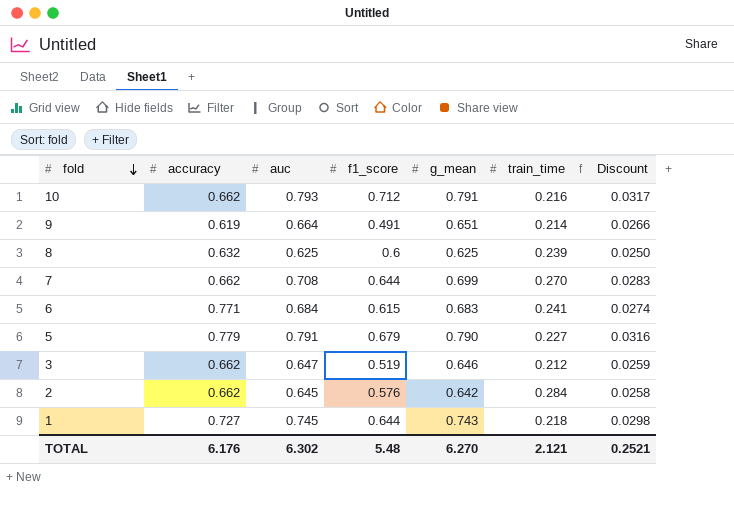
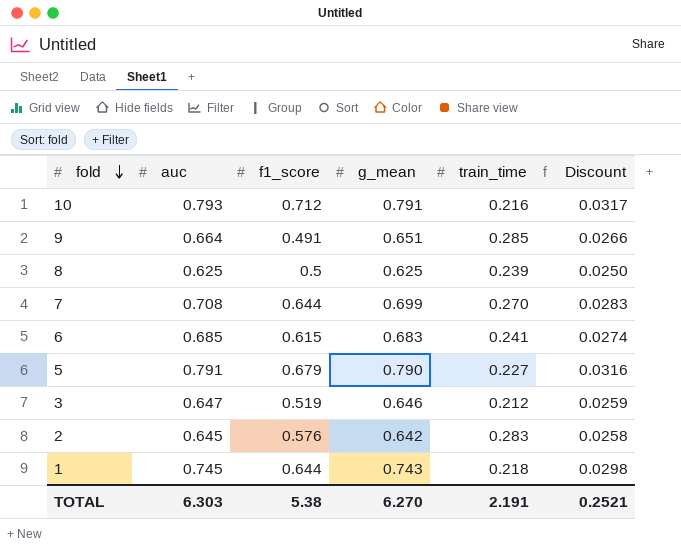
column accuracy | position: 2 -> none
9 | train_time: 0.214 -> 0.285
8 | f1_score: 0.6 -> 0.5
6 | auc: 0.684 -> 0.685
2 | train_time: 0.284 -> 0.283
TOTAL | auc: 6.302 -> 6.303
TOTAL | f1_score: 5.48 -> 5.38
TOTAL | train_time: 2.121 -> 2.191

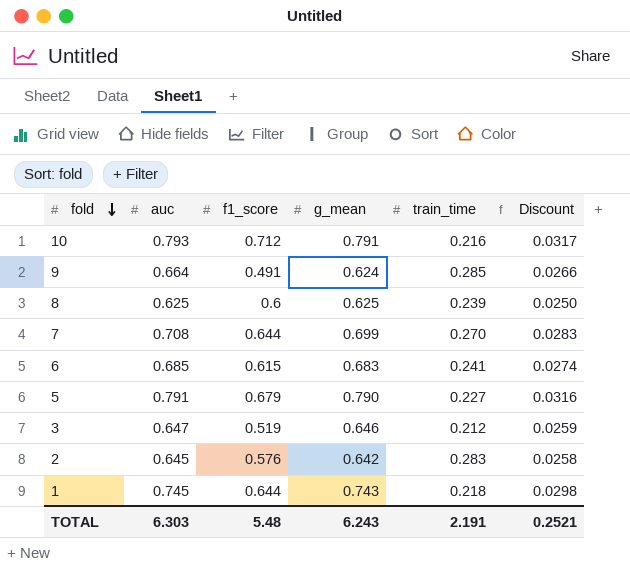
9 | g_mean: 0.651 -> 0.624
8 | f1_score: 0.5 -> 0.6
TOTAL | f1_score: 5.38 -> 5.48
TOTAL | g_mean: 6.270 -> 6.243

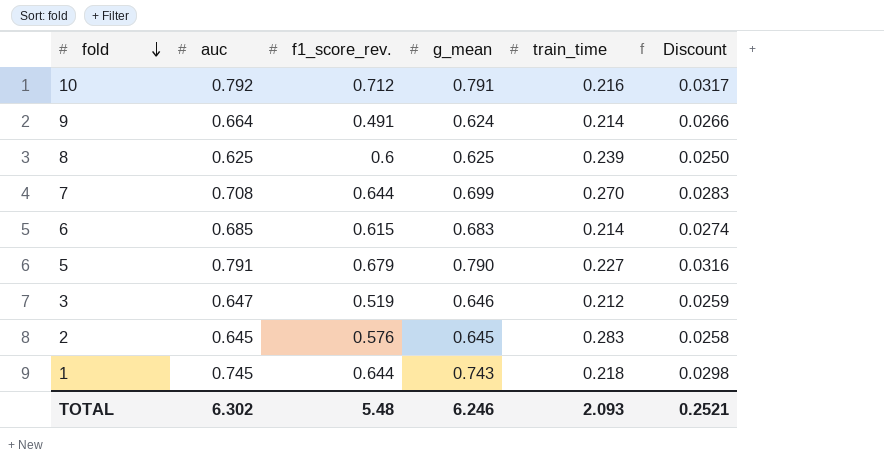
column name: f1_score -> f1_score_rev.
10 | auc: 0.793 -> 0.792
9 | train_time: 0.285 -> 0.214
6 | train_time: 0.241 -> 0.214
2 | g_mean: 0.642 -> 0.645
TOTAL | auc: 6.303 -> 6.302
TOTAL | g_mean: 6.243 -> 6.246
TOTAL | train_time: 2.191 -> 2.093

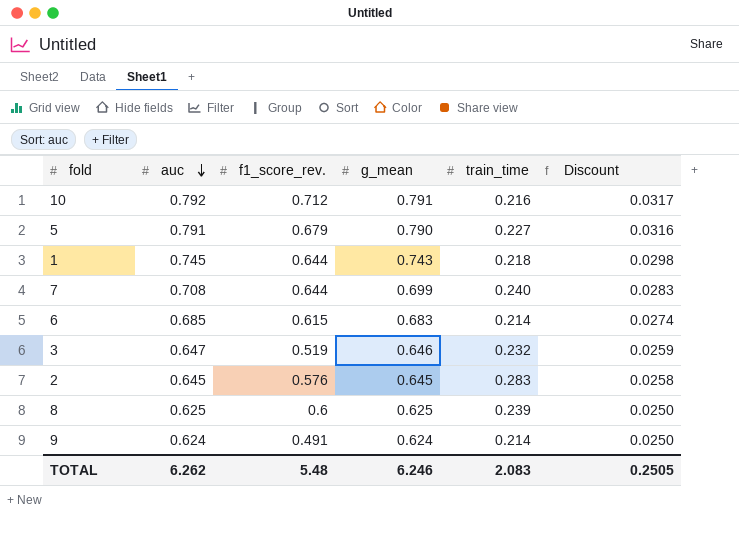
row order: fold descending -> auc descending
7 | train_time: 0.270 -> 0.240
3 | train_time: 0.212 -> 0.232
9 | auc: 0.664 -> 0.624
9 | Discount: 0.0266 -> 0.0250
TOTAL | auc: 6.302 -> 6.262
TOTAL | train_time: 2.093 -> 2.083
TOTAL | Discount: 0.2521 -> 0.2505

